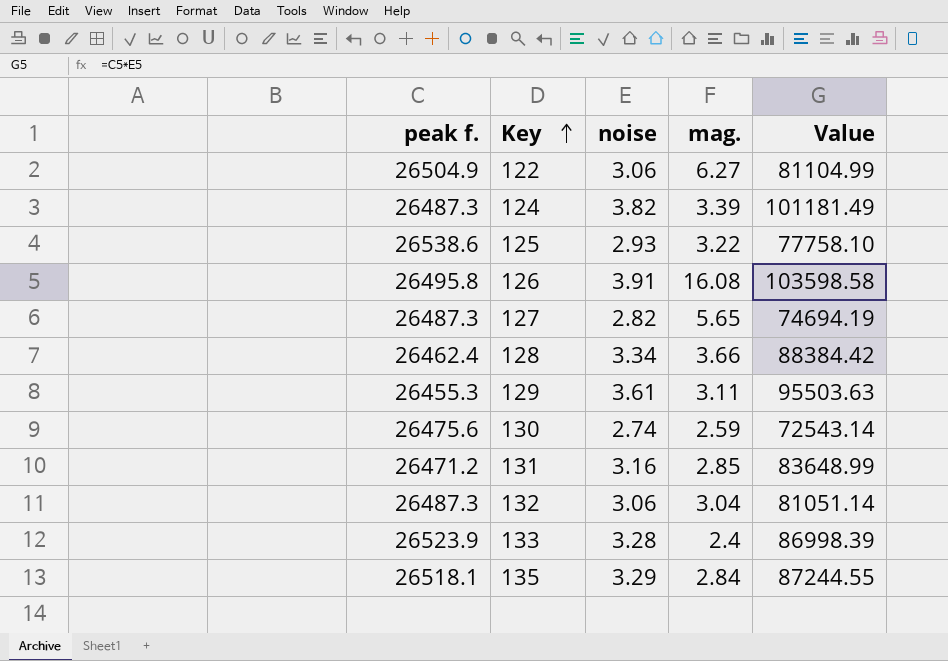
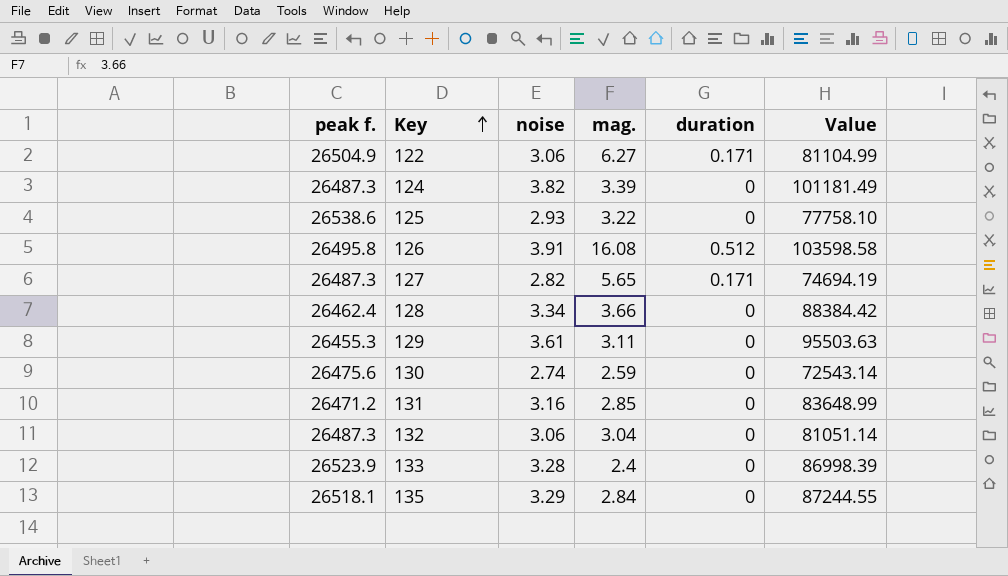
column duration | position: none -> 5

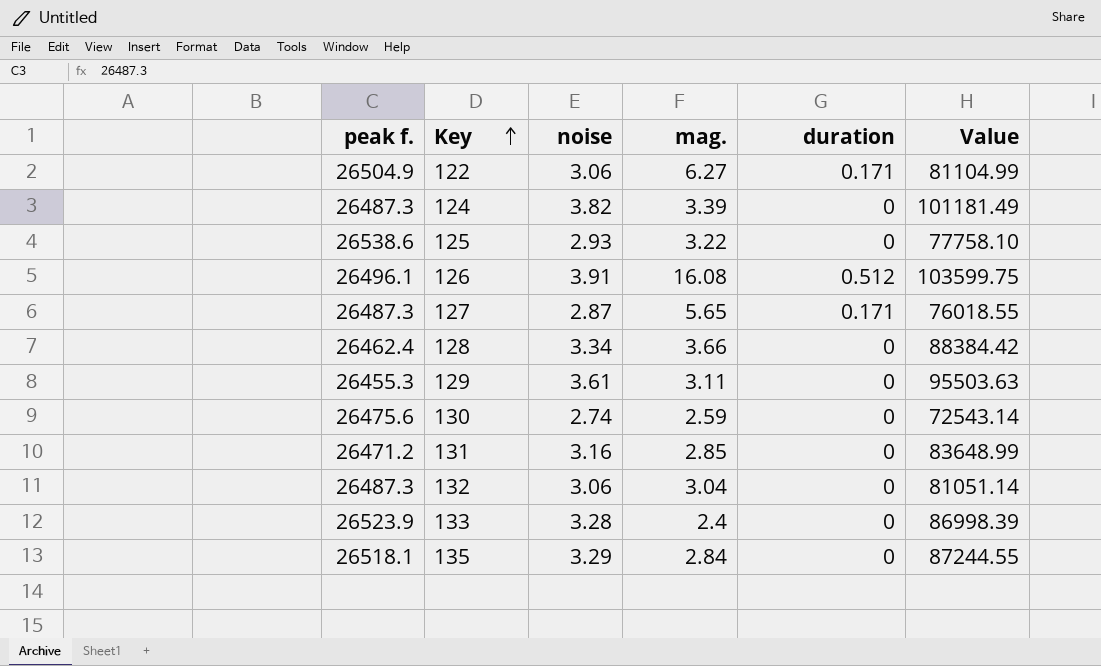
126 | peak f.: 26495.8 -> 26496.1
126 | Value: 103598.58 -> 103599.75
127 | noise: 2.82 -> 2.87
127 | Value: 74694.19 -> 76018.55

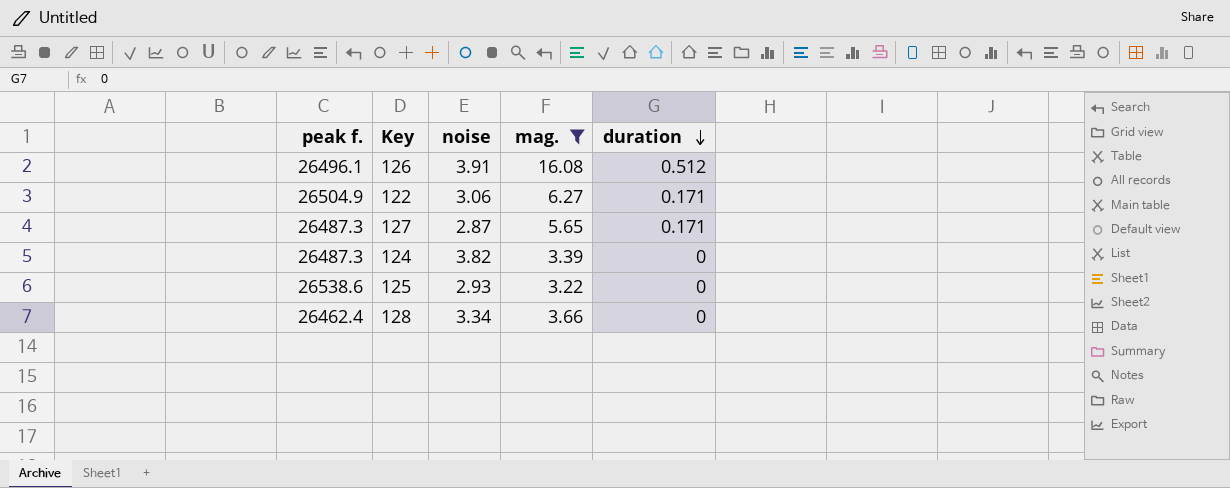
filter: none -> mag. >= 3.22
row order: Key ascending -> duration descending
column Value | formula: [peak f.] * [noise] -> none

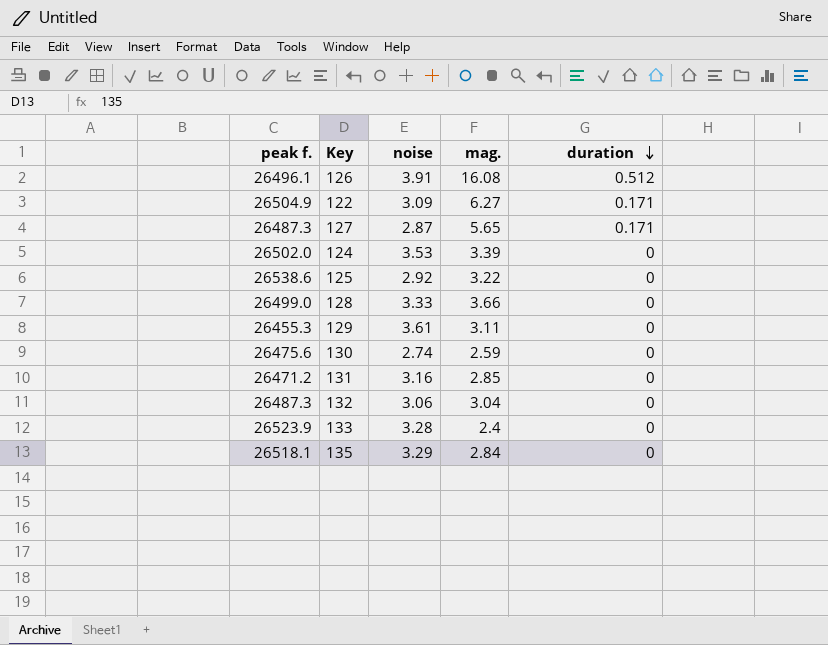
filter: mag. >= 3.22 -> none
122 | noise: 3.06 -> 3.09
124 | peak f.: 26487.3 -> 26502.0
124 | noise: 3.82 -> 3.53
125 | noise: 2.93 -> 2.92
128 | peak f.: 26462.4 -> 26499.0
128 | noise: 3.34 -> 3.33

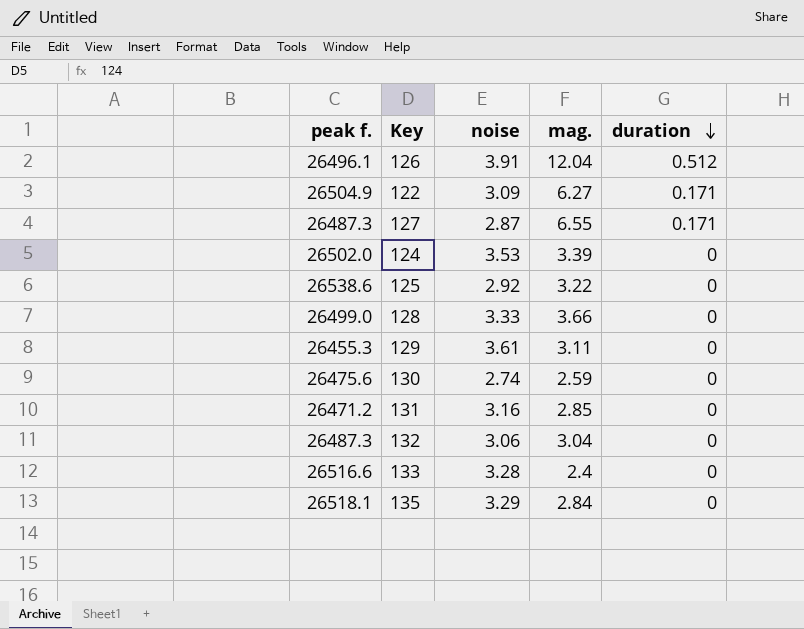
126 | mag.: 16.08 -> 12.04
127 | mag.: 5.65 -> 6.55
133 | peak f.: 26523.9 -> 26516.6

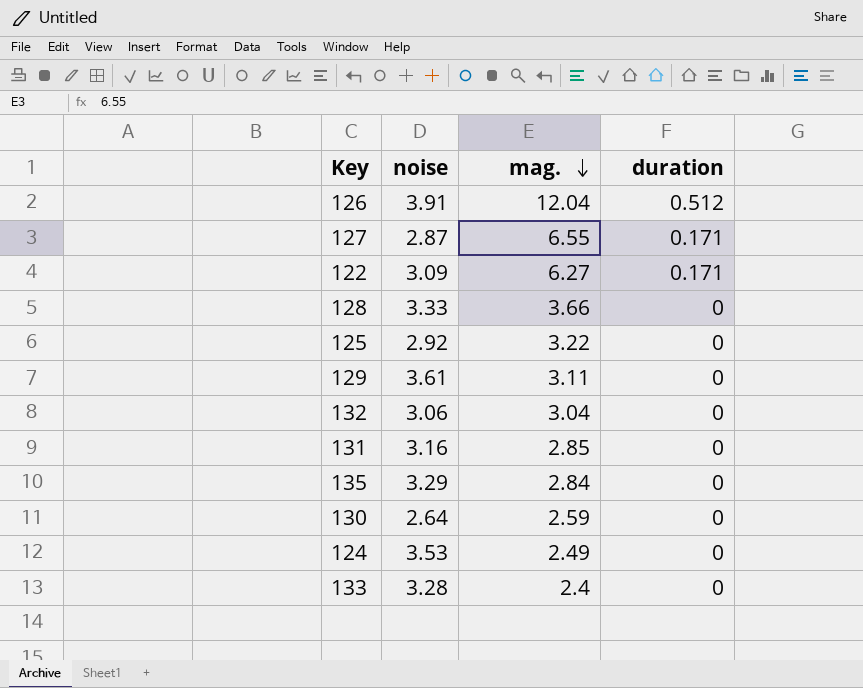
row order: duration descending -> mag. descending
column peak f. | position: 1 -> none
130 | noise: 2.74 -> 2.64
124 | mag.: 3.39 -> 2.49

